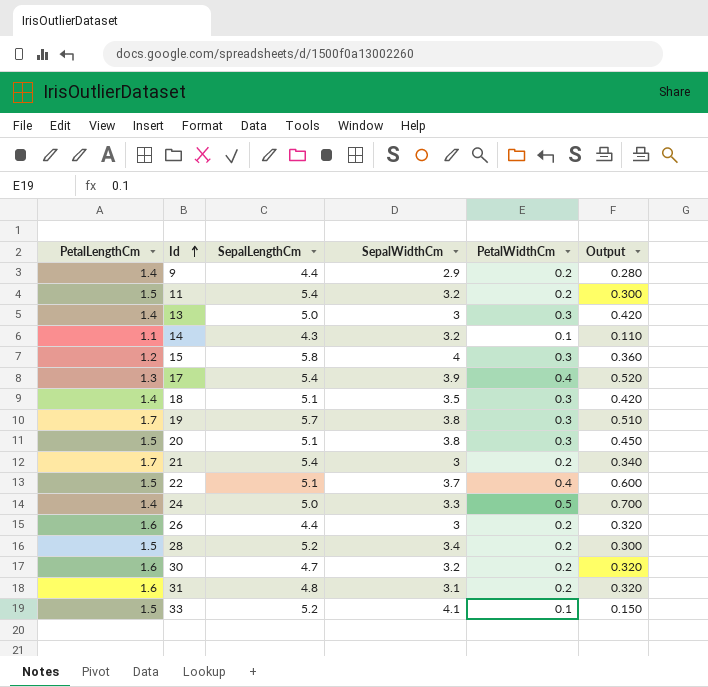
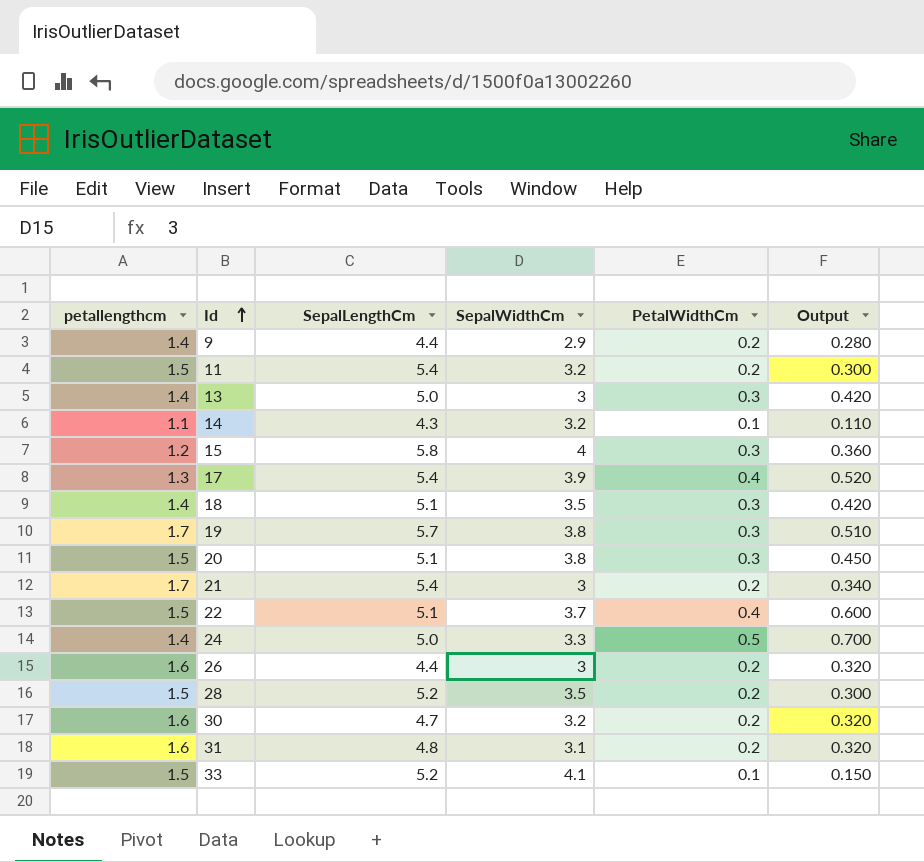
column name: PetalLengthCm -> petallengthcm
28 | SepalWidthCm: 3.4 -> 3.5

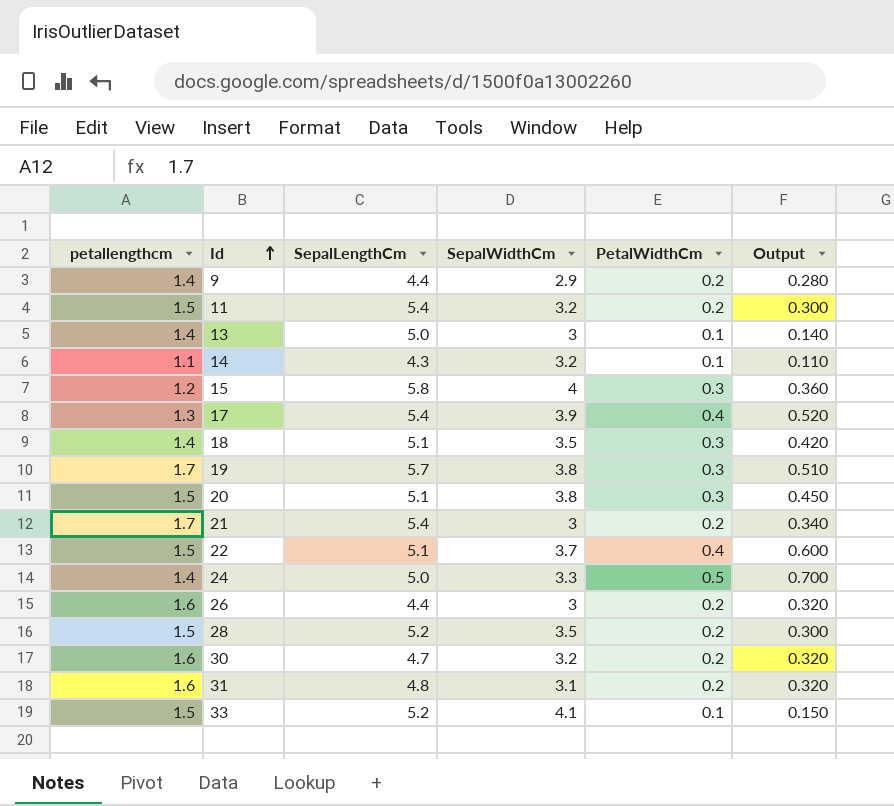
13 | PetalWidthCm: 0.3 -> 0.1
13 | Output: 0.420 -> 0.140

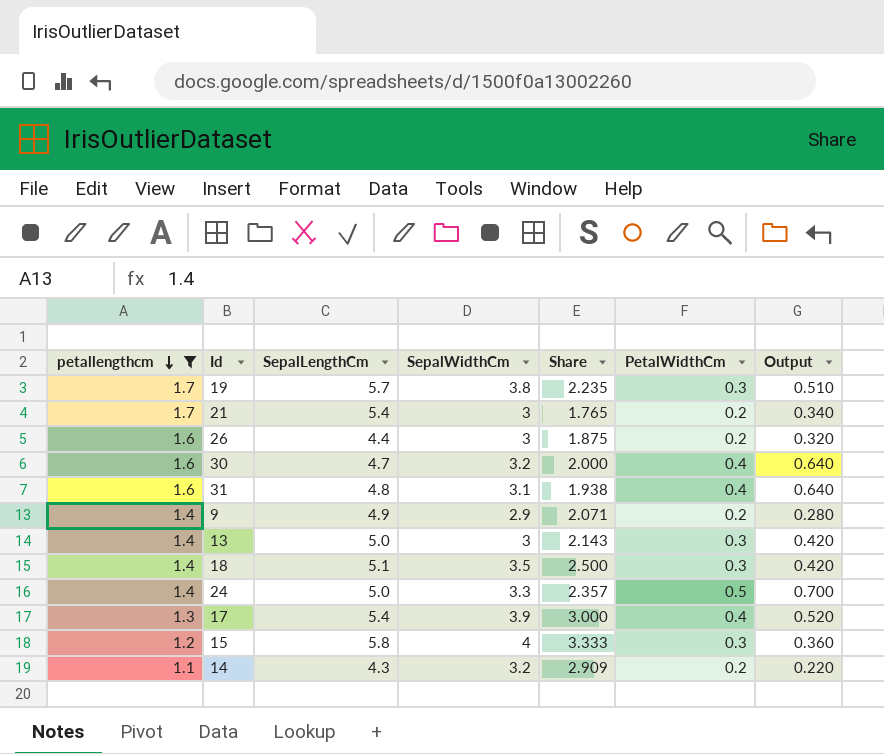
filter: none -> petallengthcm != 1.5
row order: Id ascending -> petallengthcm descending
column Share | formula: none -> [SepalWidthCm] / [petallengthcm]
30 | PetalWidthCm: 0.2 -> 0.4
30 | Output: 0.320 -> 0.640
31 | PetalWidthCm: 0.2 -> 0.4
31 | Output: 0.320 -> 0.640
9 | SepalLengthCm: 4.4 -> 4.9
13 | PetalWidthCm: 0.1 -> 0.3
13 | Output: 0.140 -> 0.420
14 | PetalWidthCm: 0.1 -> 0.2
14 | Output: 0.110 -> 0.220

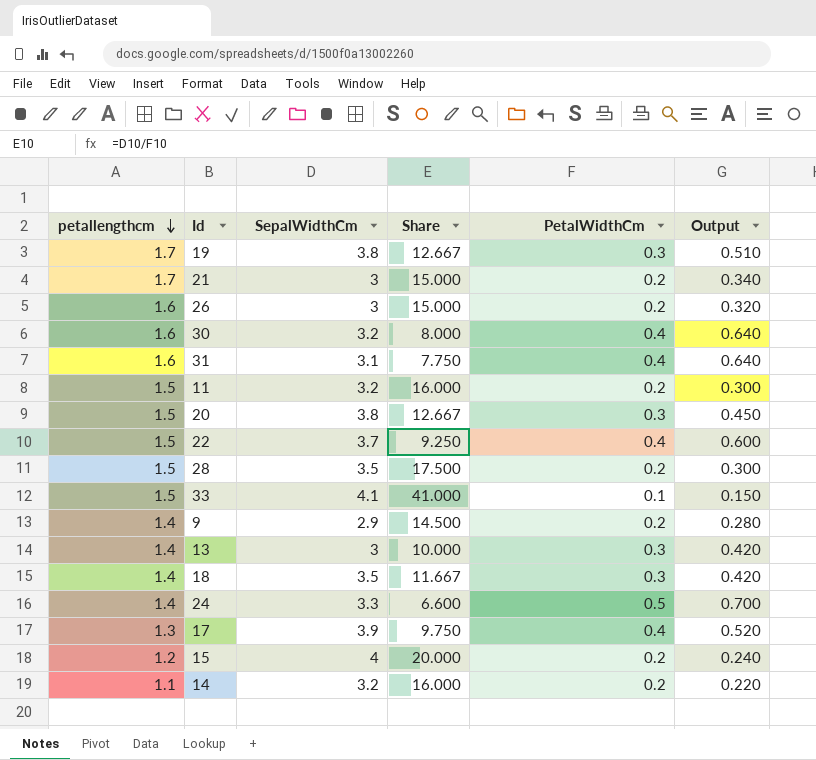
filter: petallengthcm != 1.5 -> none
column SepalLengthCm | position: 3 -> none
column Share | formula: [SepalWidthCm] / [petallengthcm] -> [SepalWidthCm] / [PetalWidthCm]
15 | PetalWidthCm: 0.3 -> 0.2
15 | Output: 0.360 -> 0.240

